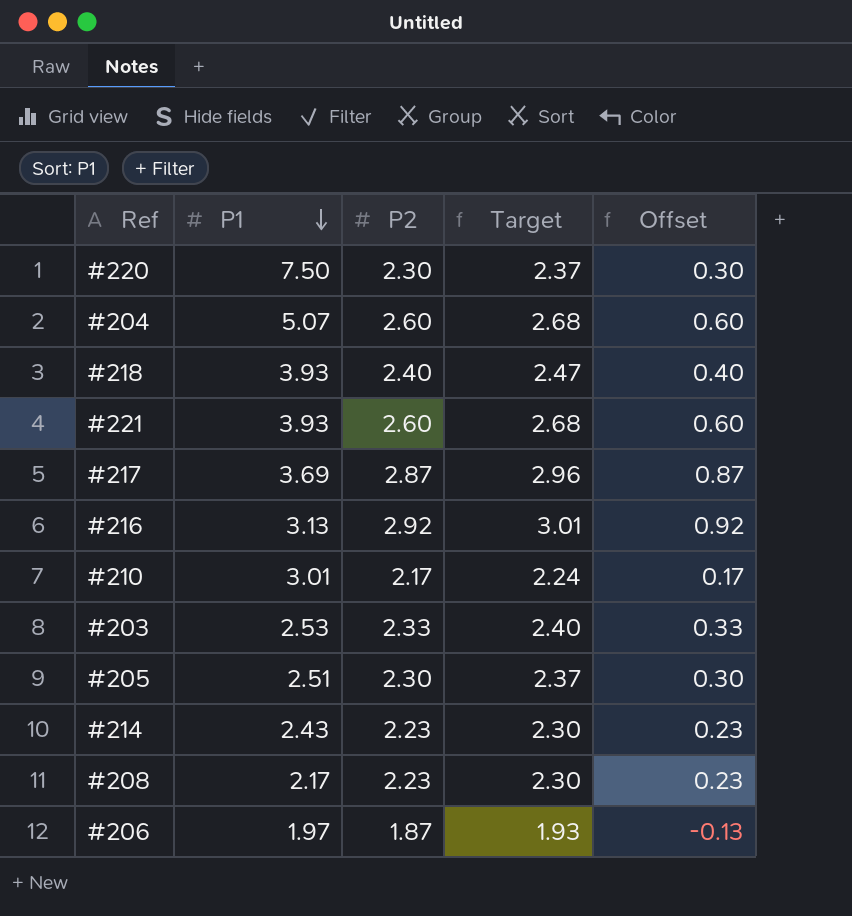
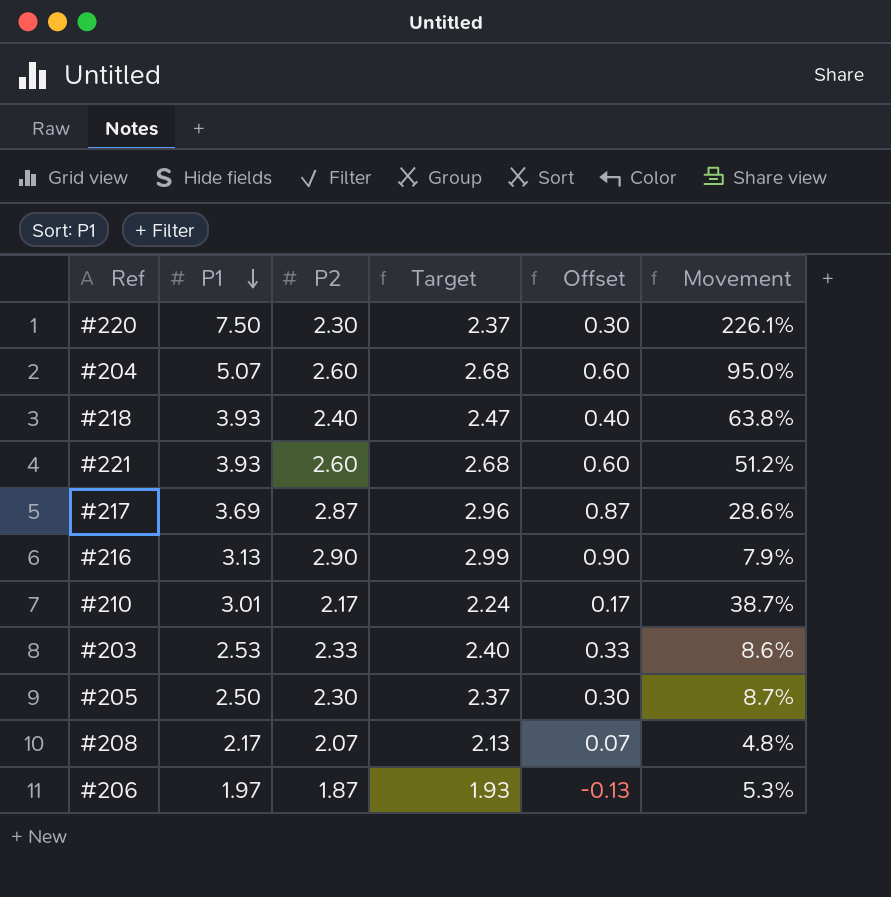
column Movement | formula: none -> ([P1] - [P2]) / [P2]
row #214: 2.43 | 2.23 | 2.30 | 0.23 -> none
#216 | P2: 2.92 -> 2.90
#216 | Target: 3.01 -> 2.99
#216 | Offset: 0.92 -> 0.90
#205 | P1: 2.51 -> 2.50
#208 | P2: 2.23 -> 2.07
#208 | Target: 2.30 -> 2.13
#208 | Offset: 0.23 -> 0.07

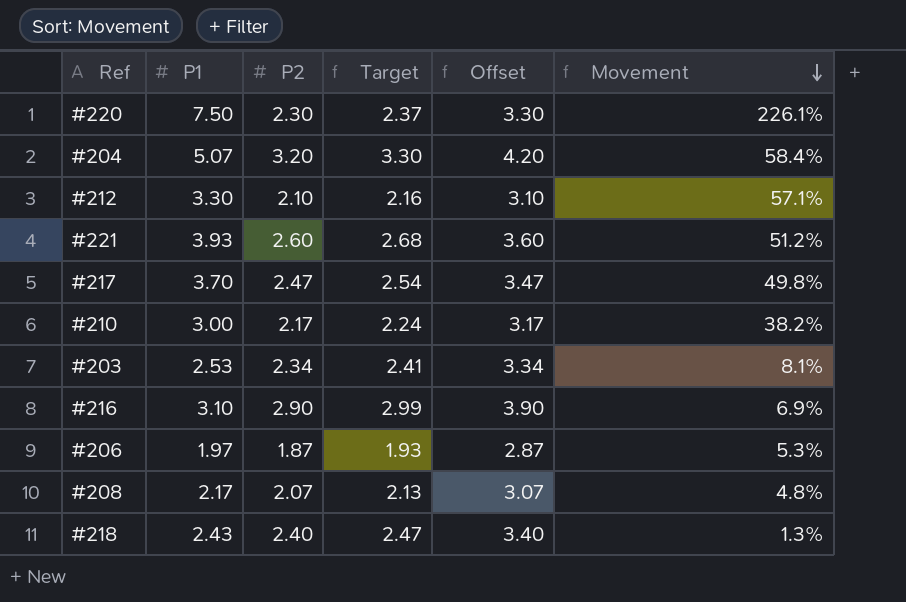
row order: P1 descending -> Movement descending
column Offset | formula: [P2] - 2 -> [P2] + 1
row #205: 2.50 | 2.30 | 2.37 | 0.30 | 8.7% -> none
#204 | P2: 2.60 -> 3.20
#204 | Target: 2.68 -> 3.30
#204 | Movement: 95.0% -> 58.4%
row #212: none -> 3.30 | 2.10 | 2.16 | 3.10 | 57.1%
#217 | P1: 3.69 -> 3.70
#217 | P2: 2.87 -> 2.47
#217 | Target: 2.96 -> 2.54
#217 | Movement: 28.6% -> 49.8%
#210 | P1: 3.01 -> 3.00
#210 | Movement: 38.7% -> 38.2%
#203 | P2: 2.33 -> 2.34
#203 | Target: 2.40 -> 2.41
#203 | Movement: 8.6% -> 8.1%
#216 | P1: 3.13 -> 3.10
#216 | Movement: 7.9% -> 6.9%
#218 | P1: 3.93 -> 2.43
#218 | Movement: 63.8% -> 1.3%

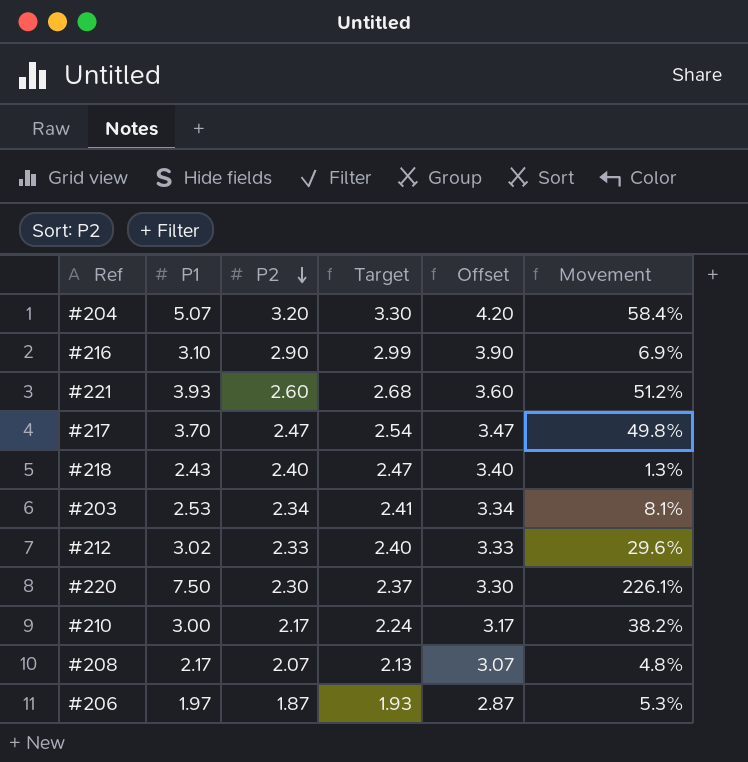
row order: Movement descending -> P2 descending
#212 | P1: 3.30 -> 3.02
#212 | P2: 2.10 -> 2.33
#212 | Target: 2.16 -> 2.40
#212 | Offset: 3.10 -> 3.33
#212 | Movement: 57.1% -> 29.6%

